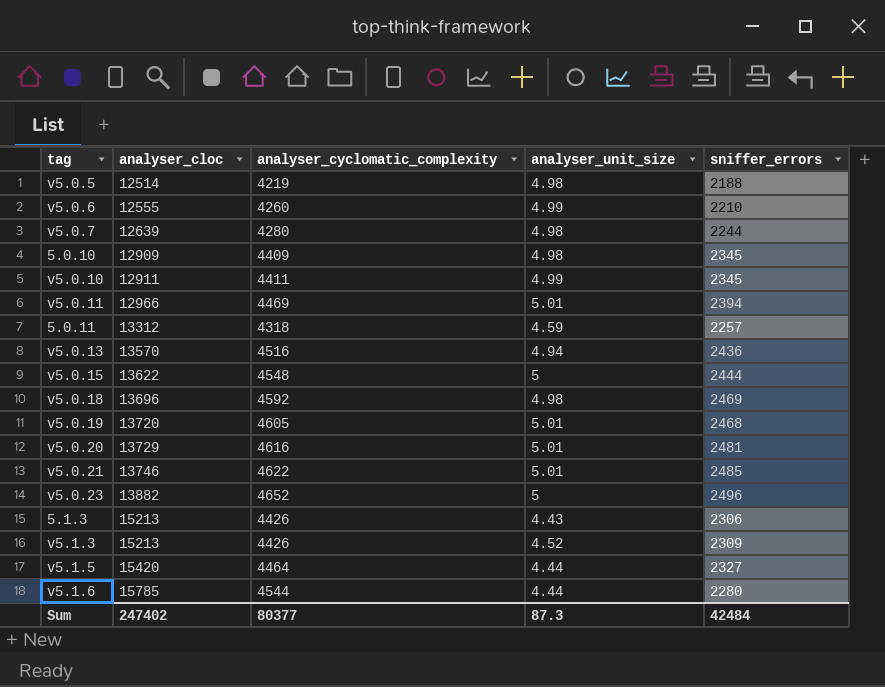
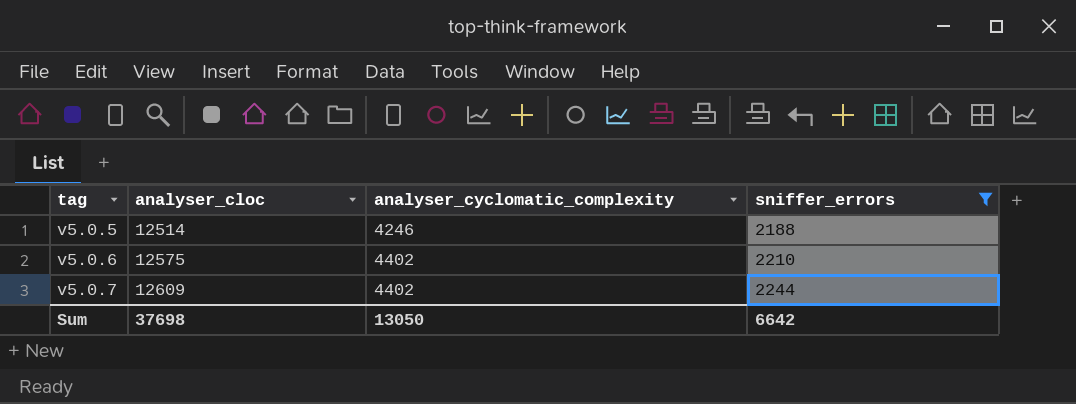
filter: none -> sniffer_errors <= 2244
column analyser_unit_size | position: 4 -> none
v5.0.5 | analyser_cyclomatic_complexity: 4219 -> 4246
v5.0.6 | analyser_cloc: 12555 -> 12575
v5.0.6 | analyser_cyclomatic_complexity: 4260 -> 4402
v5.0.7 | analyser_cloc: 12639 -> 12609
v5.0.7 | analyser_cyclomatic_complexity: 4280 -> 4402
Sum | analyser_cloc: 247402 -> 37698
Sum | analyser_cyclomatic_complexity: 80377 -> 13050
Sum | sniffer_errors: 42484 -> 6642

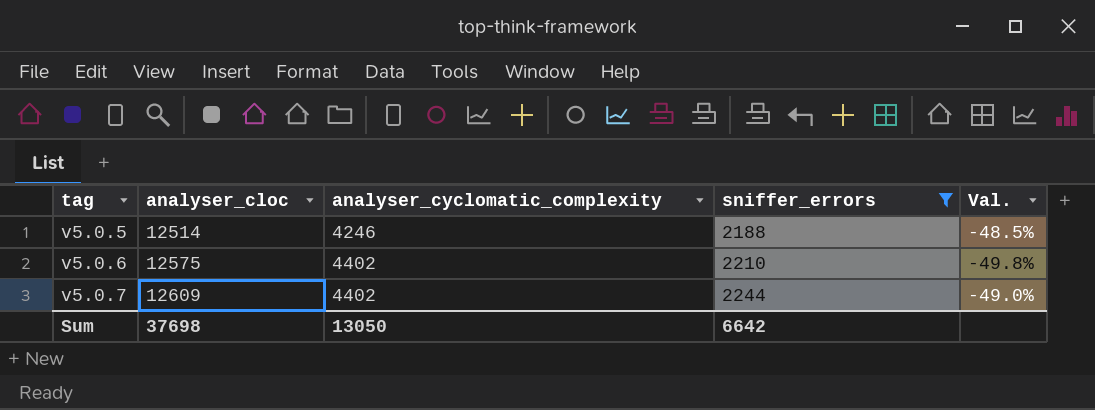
column Val. | formula: none -> ([sniffer_errors] - [analyser_cyclomatic_complexity]) / [analyser_cyclomatic_complexity]

